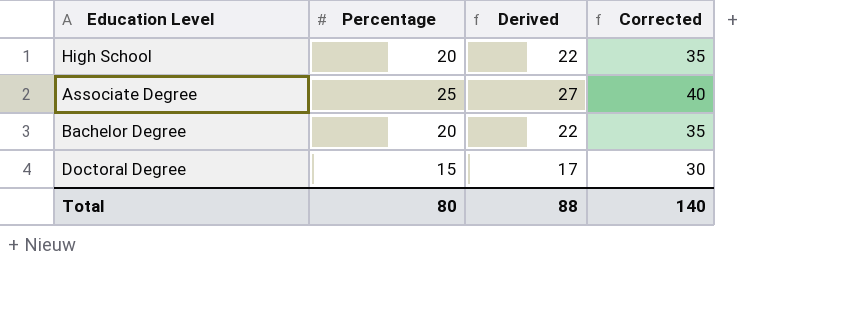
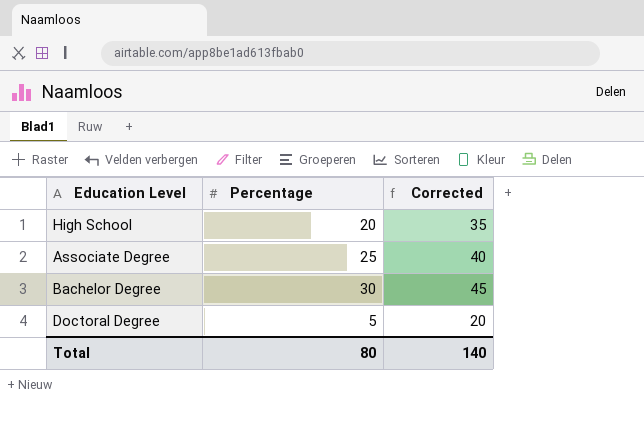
column Derived | formula: [Percentage] + 2 -> none
Bachelor Degree | Percentage: 20 -> 30
Bachelor Degree | Corrected: 35 -> 45
Doctoral Degree | Percentage: 15 -> 5
Doctoral Degree | Corrected: 30 -> 20

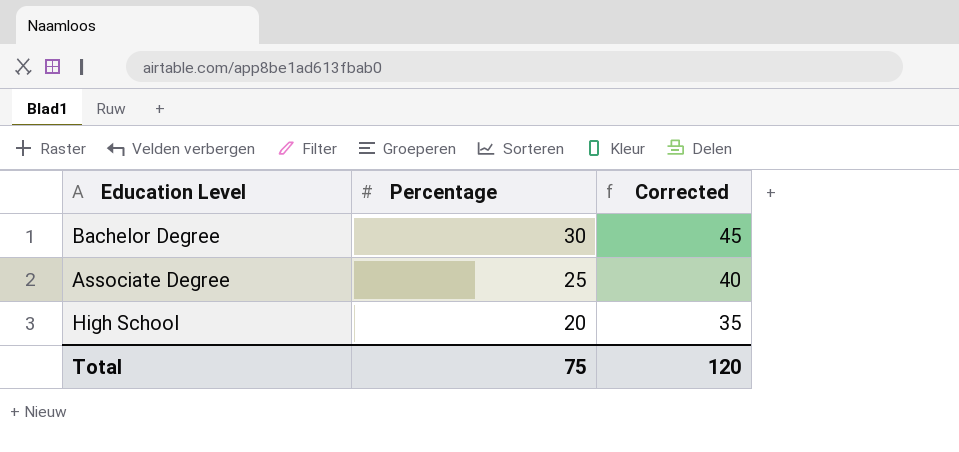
row order: none -> Percentage descending
row Doctoral Degree: 5 | 20 -> none
Total | Percentage: 80 -> 75
Total | Corrected: 140 -> 120

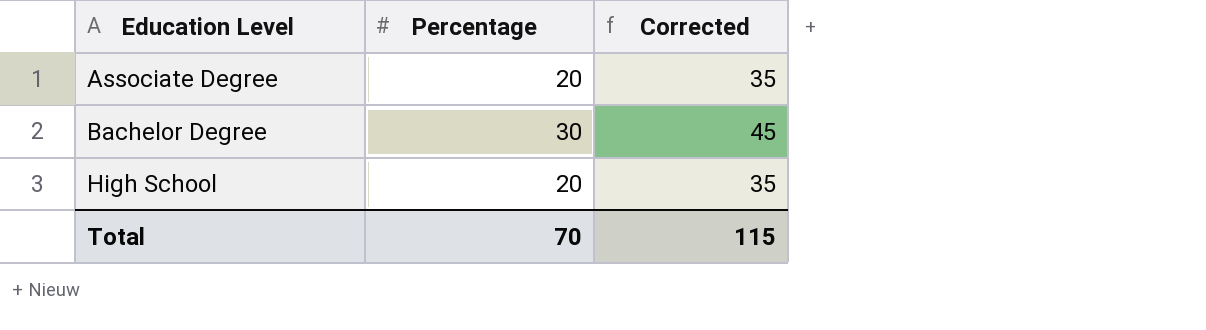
row order: Percentage descending -> Education Level ascending
Associate Degree | Percentage: 25 -> 20
Associate Degree | Corrected: 40 -> 35
Total | Percentage: 75 -> 70
Total | Corrected: 120 -> 115

